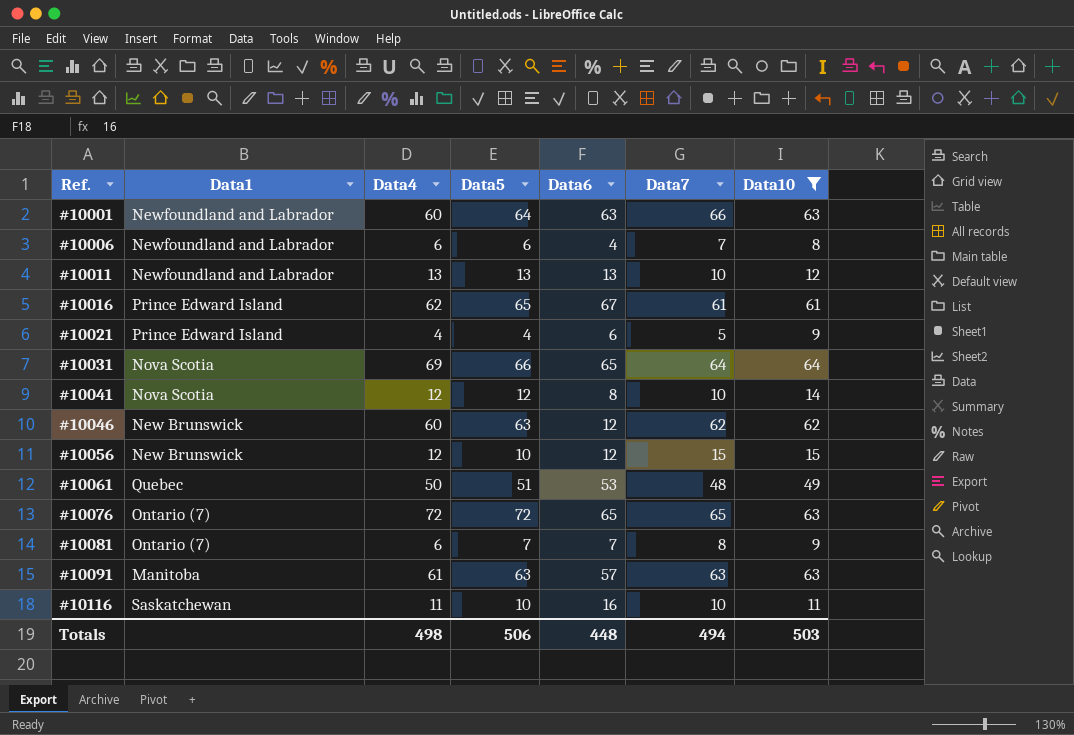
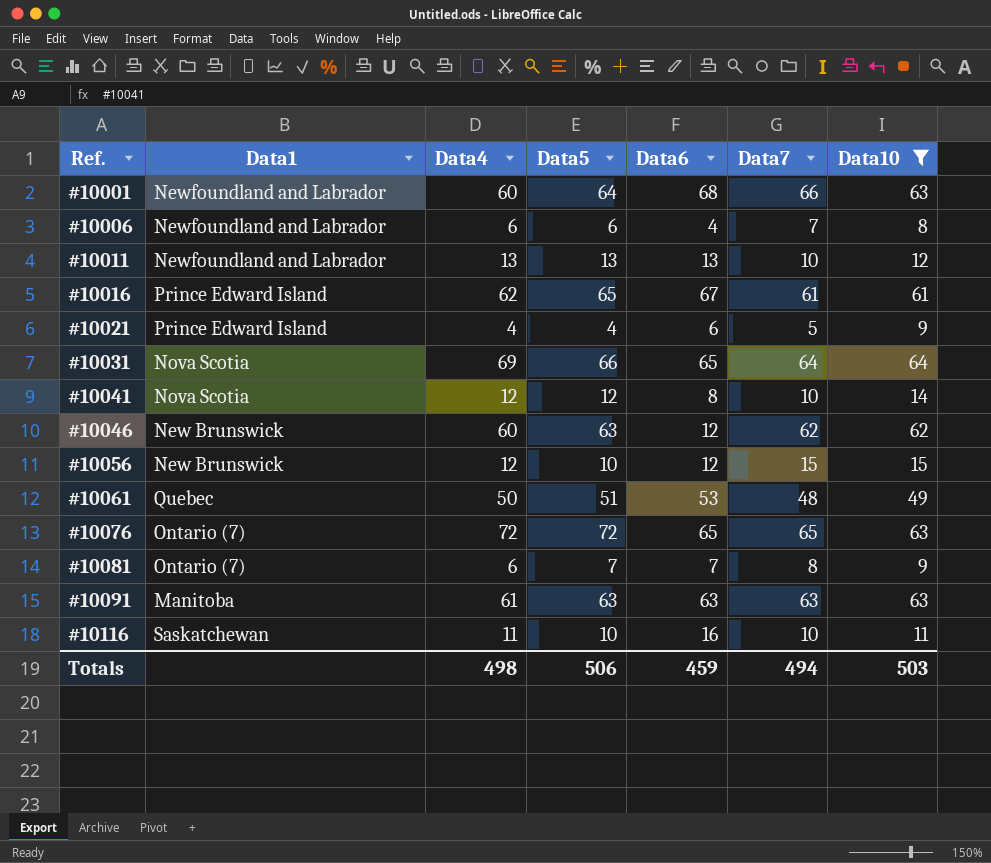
#10001 | Data6: 63 -> 68
#10091 | Data6: 57 -> 63
Totals | Data6: 448 -> 459

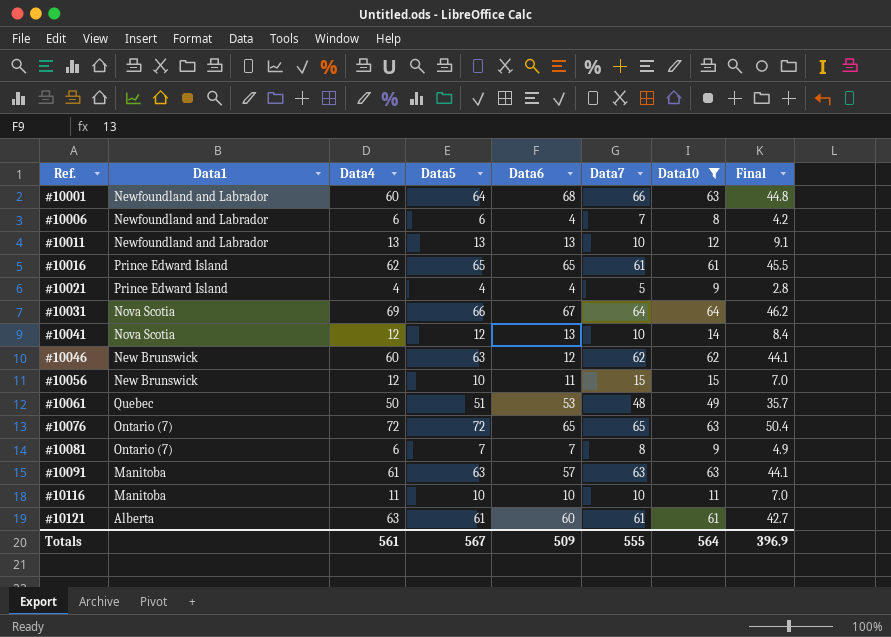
column Final | formula: none -> [Data5] * 0.7
#10016 | Data6: 67 -> 65
#10021 | Data6: 6 -> 4
#10031 | Data6: 65 -> 67
#10041 | Data6: 8 -> 13
#10056 | Data6: 12 -> 11
#10091 | Data6: 63 -> 57
#10116 | Data1: Saskatchewan -> Manitoba
#10116 | Data6: 16 -> 10
row #10121: none -> Alberta | 63 | 61 | 60 | 61 | 61 | 42.7
Totals | Data4: 498 -> 561
Totals | Data5: 506 -> 567
Totals | Data6: 459 -> 509
Totals | Data7: 494 -> 555
Totals | Data10: 503 -> 564

